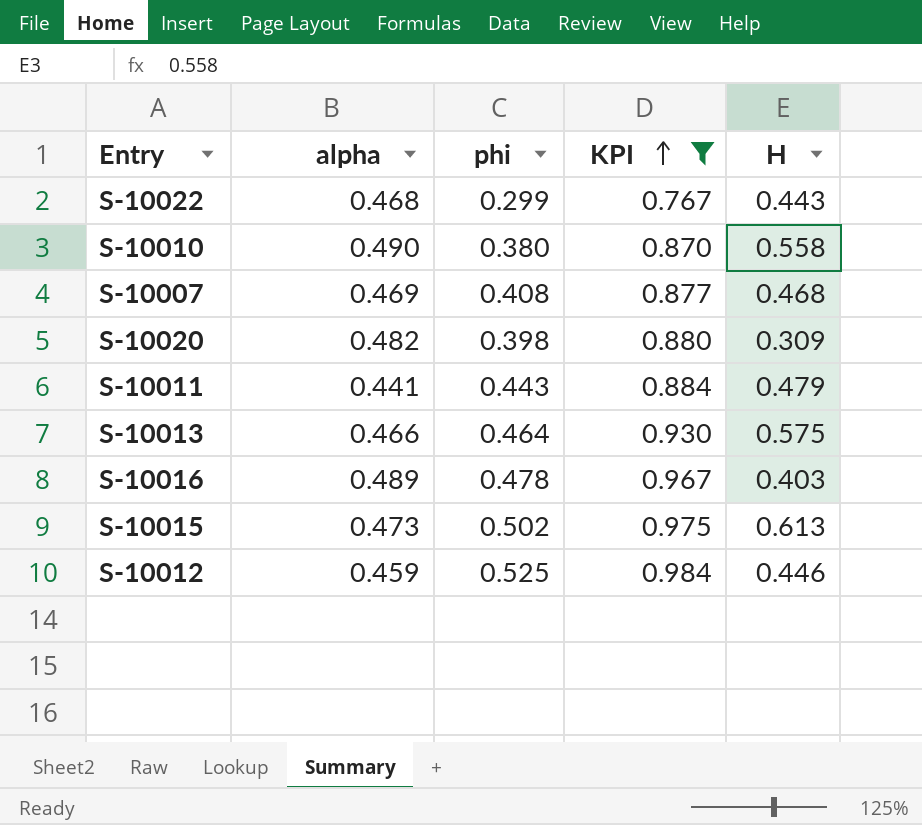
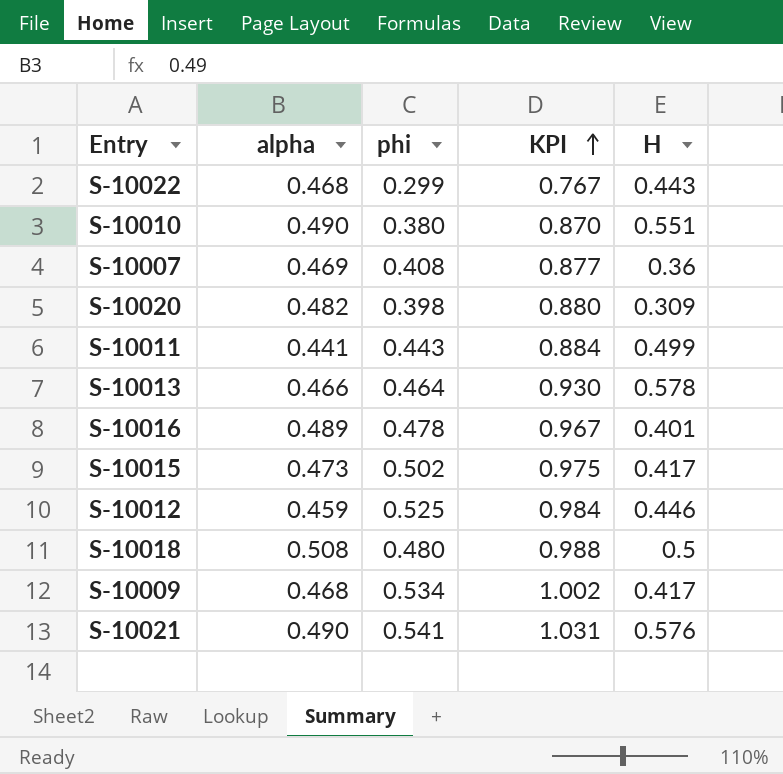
filter: KPI <= 0.984 -> none
S-10010 | H: 0.558 -> 0.551
S-10007 | H: 0.468 -> 0.36
S-10011 | H: 0.479 -> 0.499
S-10013 | H: 0.575 -> 0.578
S-10016 | H: 0.403 -> 0.401
S-10015 | H: 0.613 -> 0.417

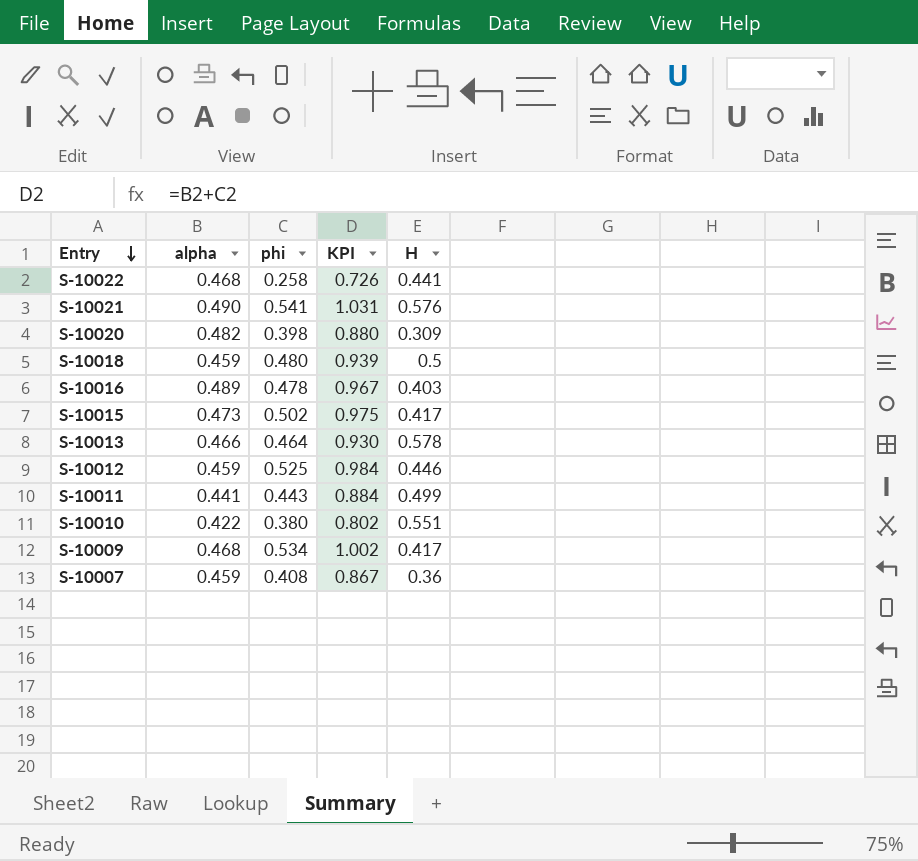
row order: KPI ascending -> Entry descending
S-10022 | phi: 0.299 -> 0.258
S-10022 | KPI: 0.767 -> 0.726
S-10022 | H: 0.443 -> 0.441
S-10018 | alpha: 0.508 -> 0.459
S-10018 | KPI: 0.988 -> 0.939
S-10016 | H: 0.401 -> 0.403
S-10010 | alpha: 0.490 -> 0.422
S-10010 | KPI: 0.870 -> 0.802
S-10007 | alpha: 0.469 -> 0.459
S-10007 | KPI: 0.877 -> 0.867

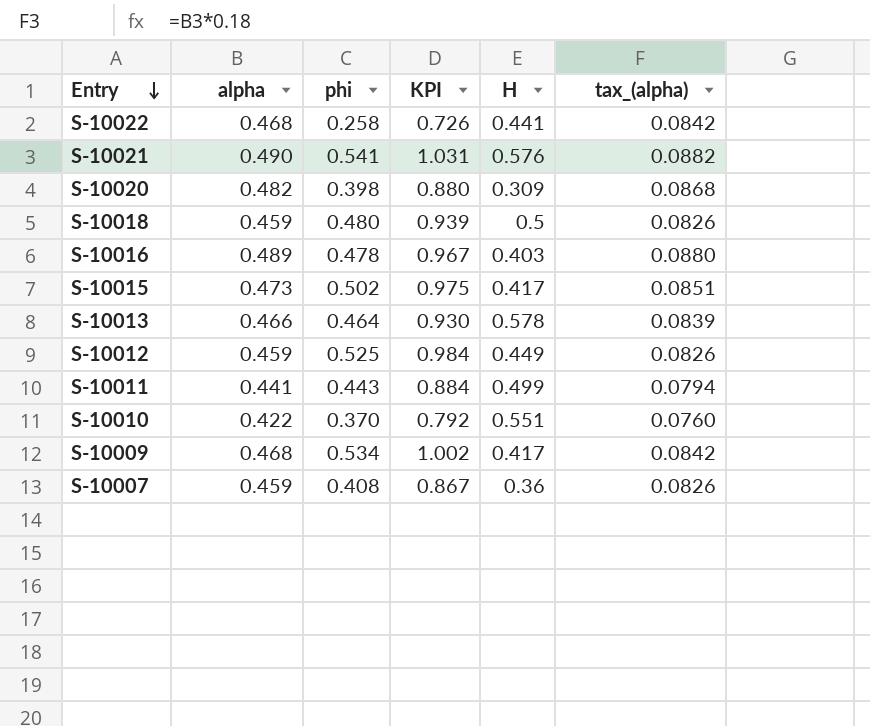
column tax_(alpha) | formula: none -> [alpha] * 0.18
S-10012 | H: 0.446 -> 0.449
S-10010 | phi: 0.380 -> 0.370
S-10010 | KPI: 0.802 -> 0.792

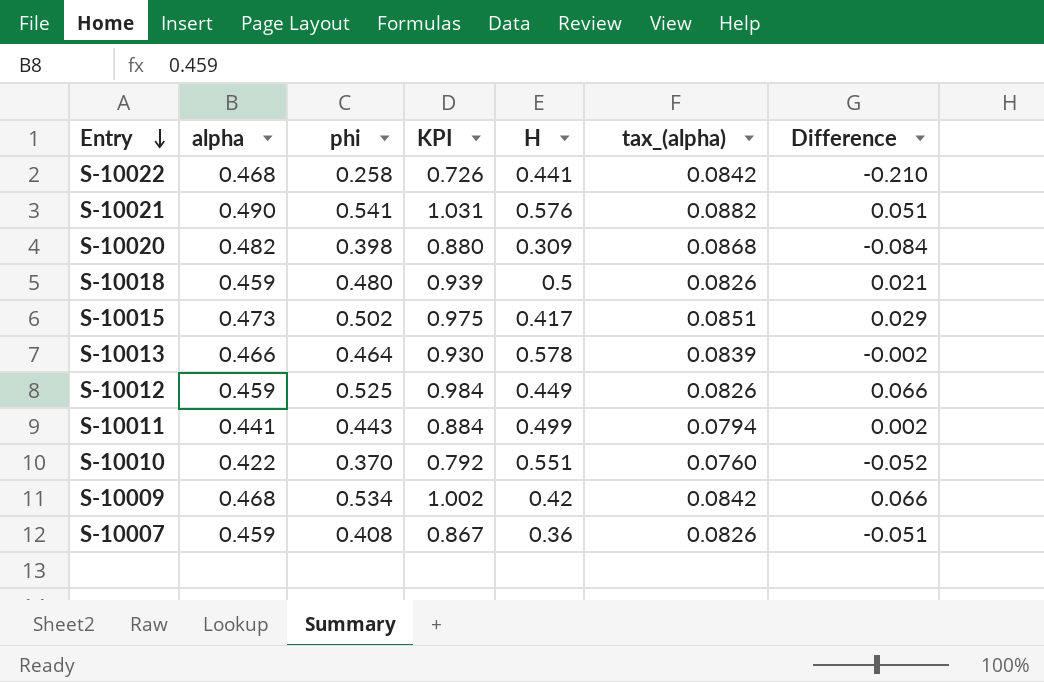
column Difference | formula: none -> [phi] - [alpha]
row S-10016: 0.489 | 0.478 | 0.967 | 0.403 | 0.0880 -> none
S-10009 | H: 0.417 -> 0.42

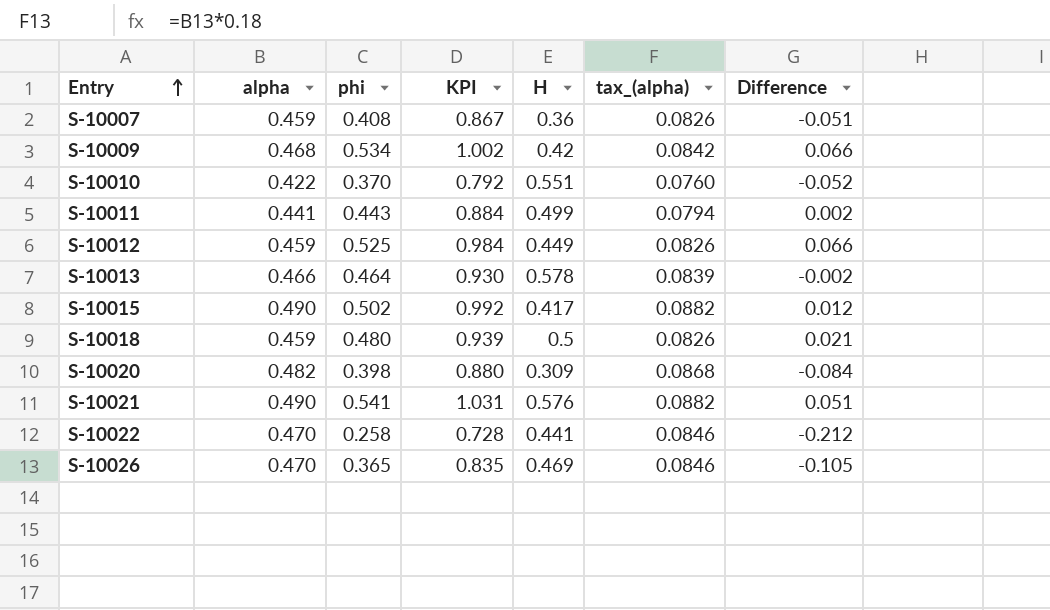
row order: Entry descending -> Entry ascending
S-10015 | alpha: 0.473 -> 0.490
S-10015 | KPI: 0.975 -> 0.992
S-10015 | tax_(alpha): 0.0851 -> 0.0882
S-10015 | Difference: 0.029 -> 0.012
S-10022 | alpha: 0.468 -> 0.470
S-10022 | KPI: 0.726 -> 0.728
S-10022 | tax_(alpha): 0.0842 -> 0.0846
S-10022 | Difference: -0.210 -> -0.212
row S-10026: none -> 0.470 | 0.365 | 0.835 | 0.469 | 0.0846 | -0.105

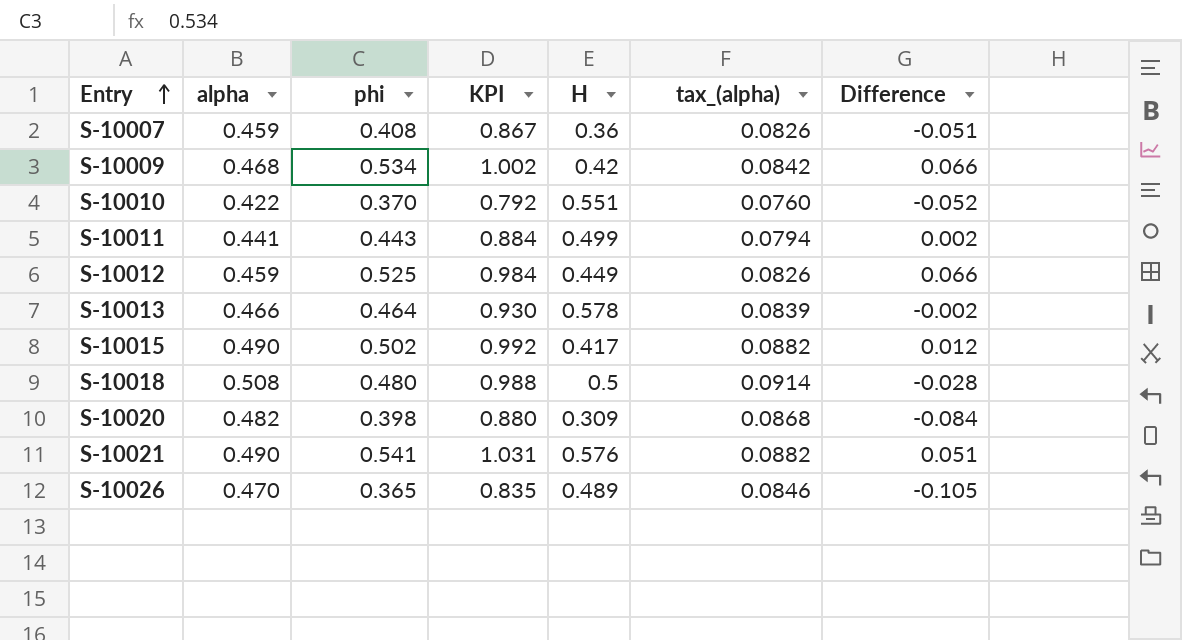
row S-10022: 0.470 | 0.258 | 0.728 | 0.441 | 0.0846 | -0.212 -> none
S-10018 | alpha: 0.459 -> 0.508
S-10018 | KPI: 0.939 -> 0.988
S-10018 | tax_(alpha): 0.0826 -> 0.0914
S-10018 | Difference: 0.021 -> -0.028
S-10026 | H: 0.469 -> 0.489

